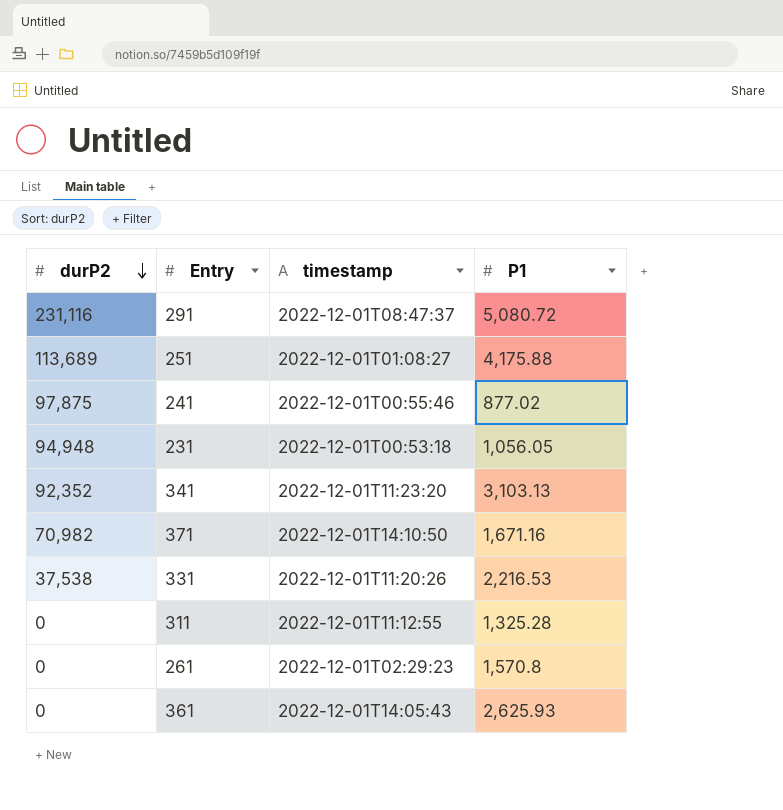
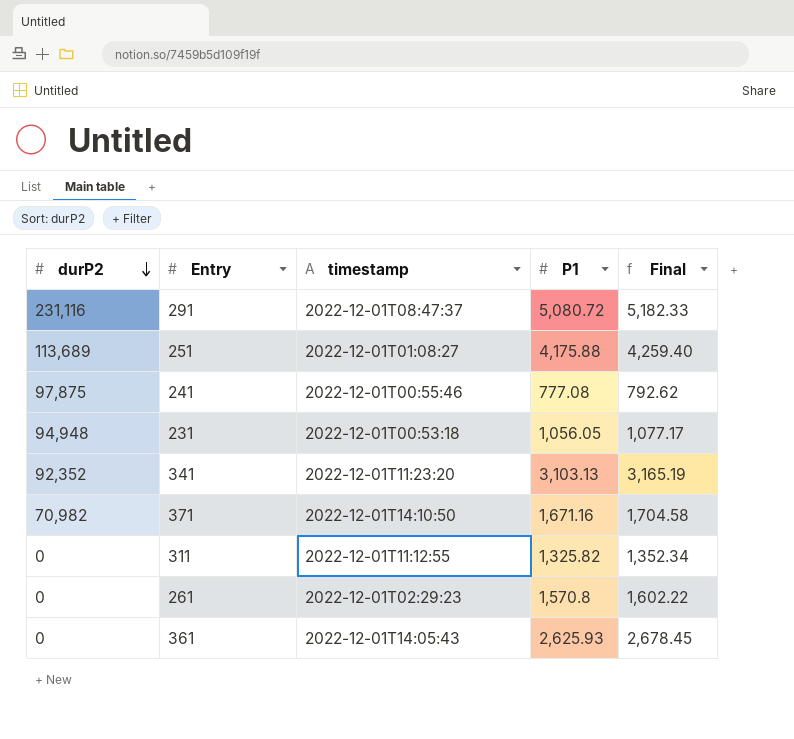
column Final | formula: none -> [P1] * 1.02
row 331: 37,538 | 2022-12-01T11:20:26 | 2,216.53 -> none
241 | P1: 877.02 -> 777.08
311 | P1: 1,325.28 -> 1,325.82

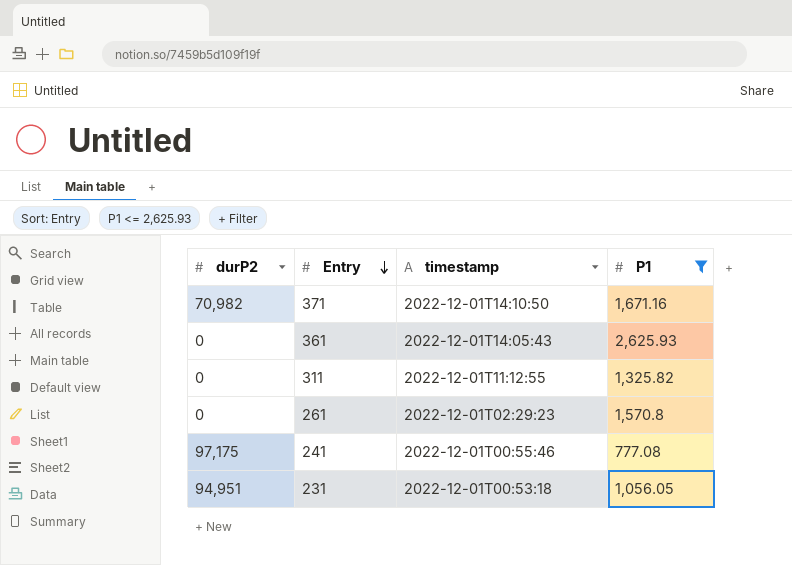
filter: none -> P1 <= 2,625.93
row order: durP2 descending -> Entry descending
column Final | formula: [P1] * 1.02 -> none
241 | durP2: 97,875 -> 97,175
231 | durP2: 94,948 -> 94,951

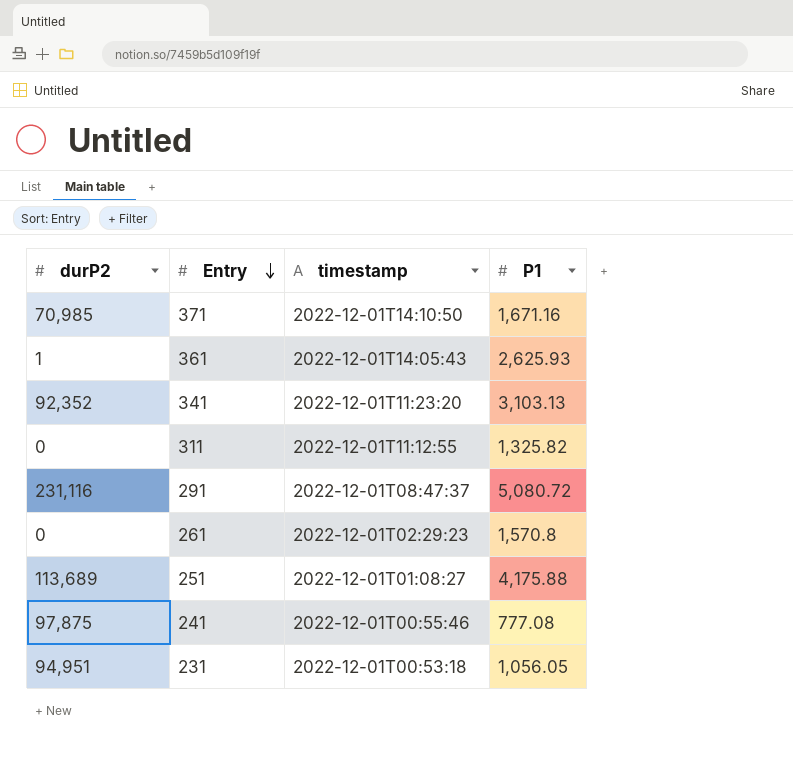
filter: P1 <= 2,625.93 -> none
371 | durP2: 70,982 -> 70,985
361 | durP2: 0 -> 1
241 | durP2: 97,175 -> 97,875

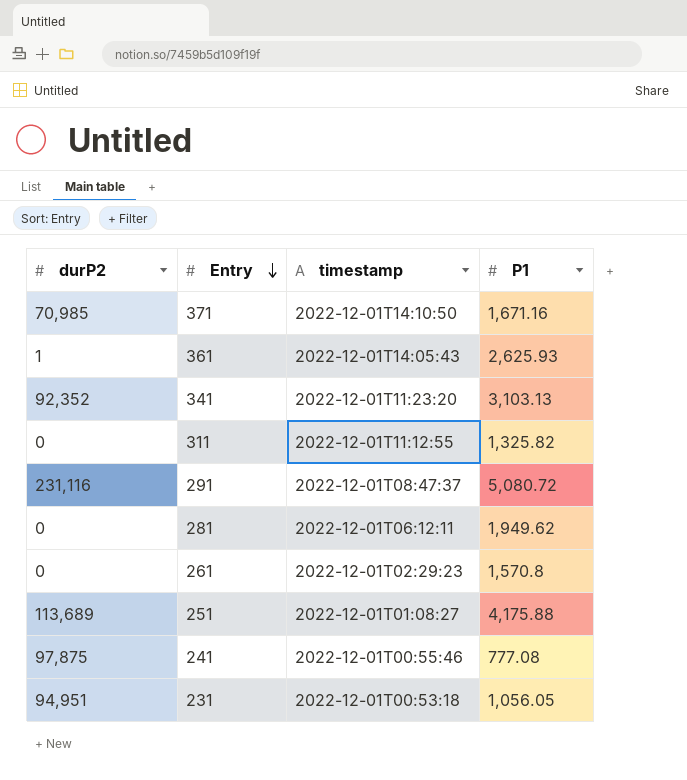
row 281: none -> 0 | 2022-12-01T06:12:11 | 1,949.62

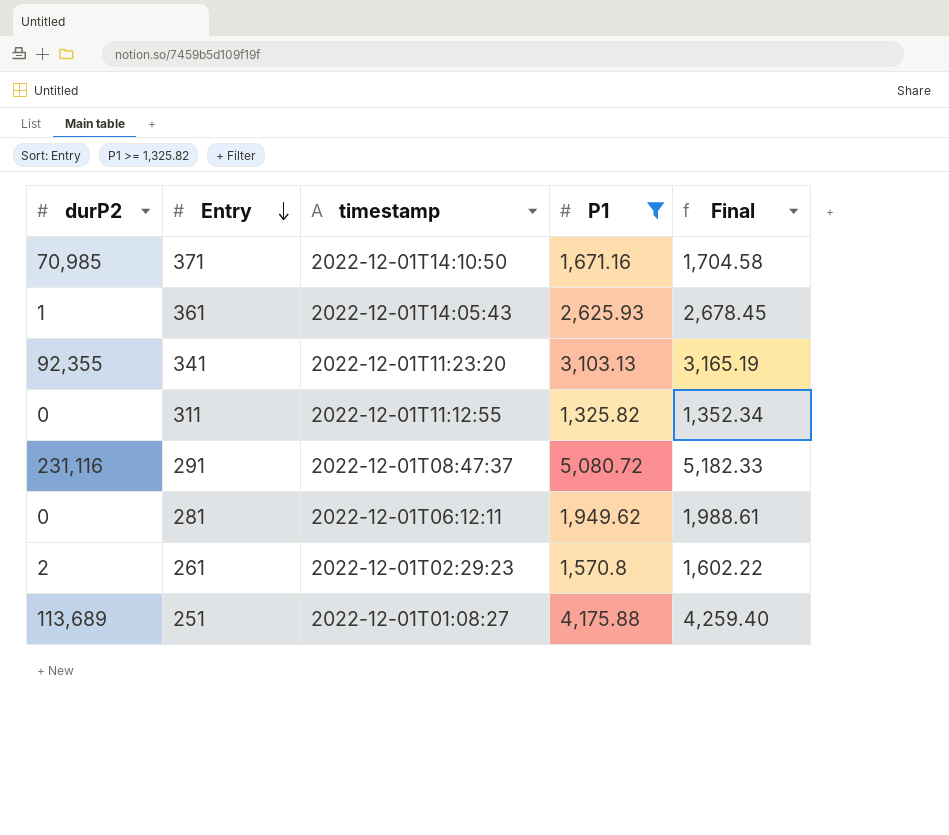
filter: none -> P1 >= 1,325.82
column Final | formula: none -> [P1] * 1.02
341 | durP2: 92,352 -> 92,355
261 | durP2: 0 -> 2

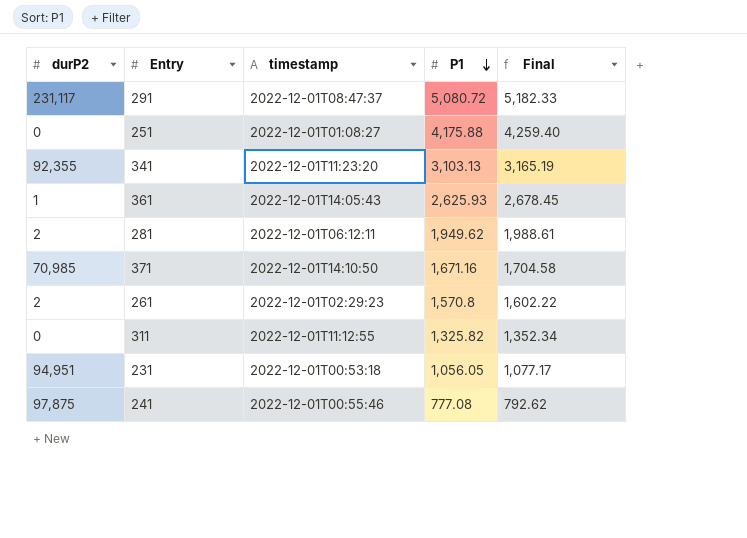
filter: P1 >= 1,325.82 -> none
row order: Entry descending -> P1 descending
291 | durP2: 231,116 -> 231,117
251 | durP2: 113,689 -> 0
281 | durP2: 0 -> 2

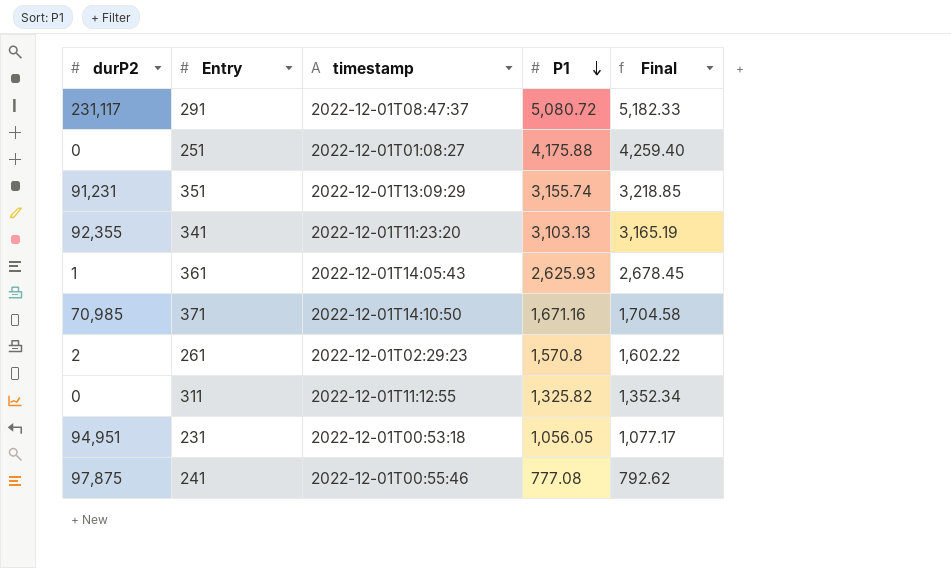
row 281: 2 | 2022-12-01T06:12:11 | 1,949.62 | 1,988.61 -> none
row 351: none -> 91,231 | 2022-12-01T13:09:29 | 3,155.74 | 3,218.85

